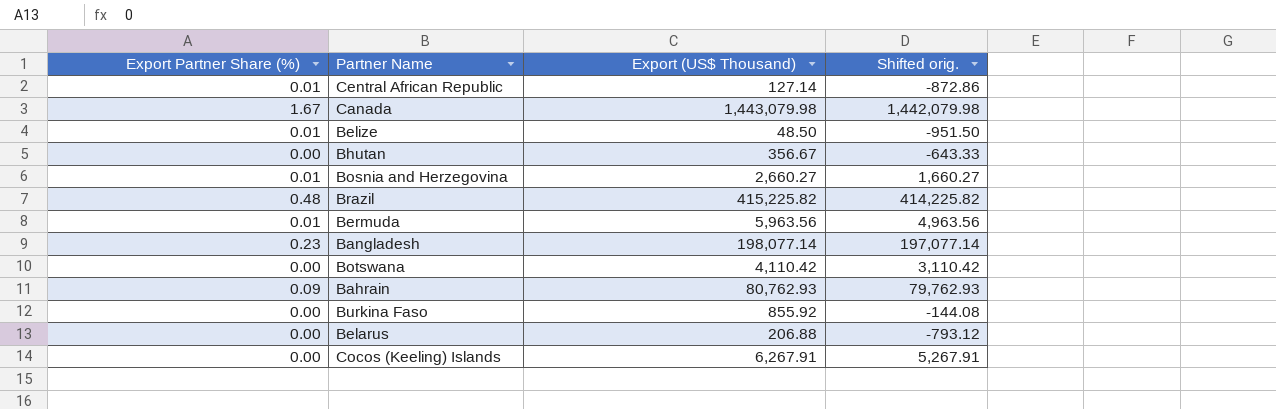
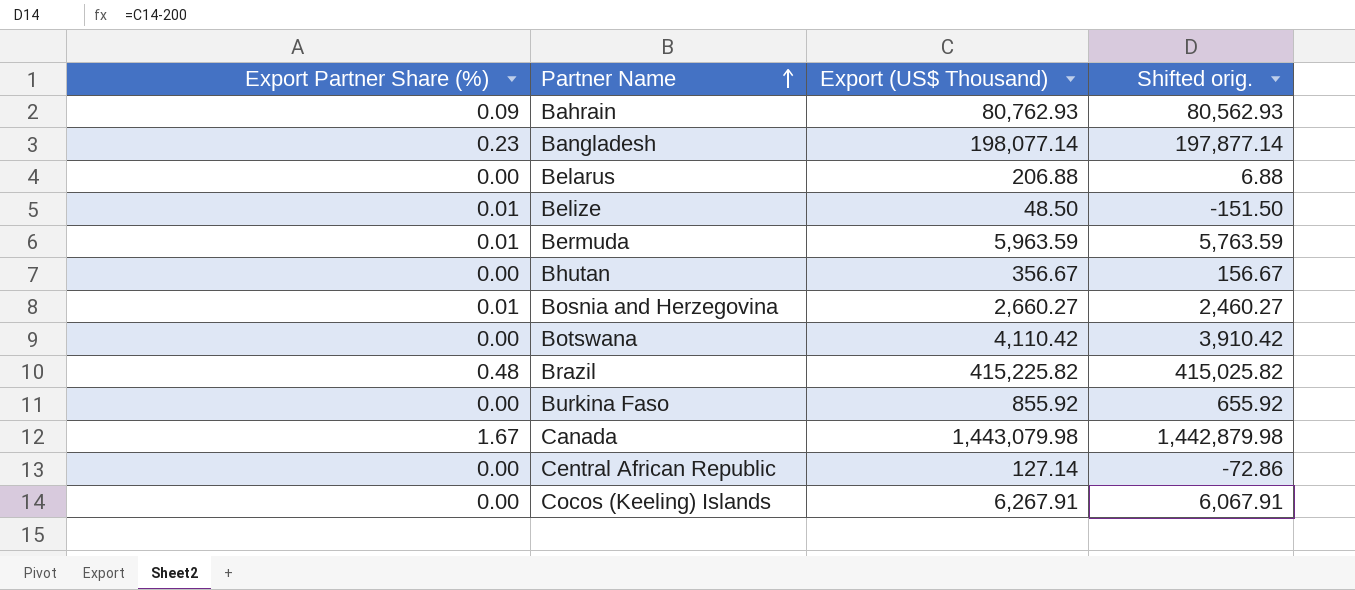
row order: none -> Partner Name ascending
column Shifted orig. | formula: [Export (US$ Thousand)] - 1000 -> [Export (US$ Thousand)] - 200
Bermuda | Export (US$ Thousand): 5,963.56 -> 5,963.59
Central African Republic | Export Partner Share (%): 0.01 -> 0.00

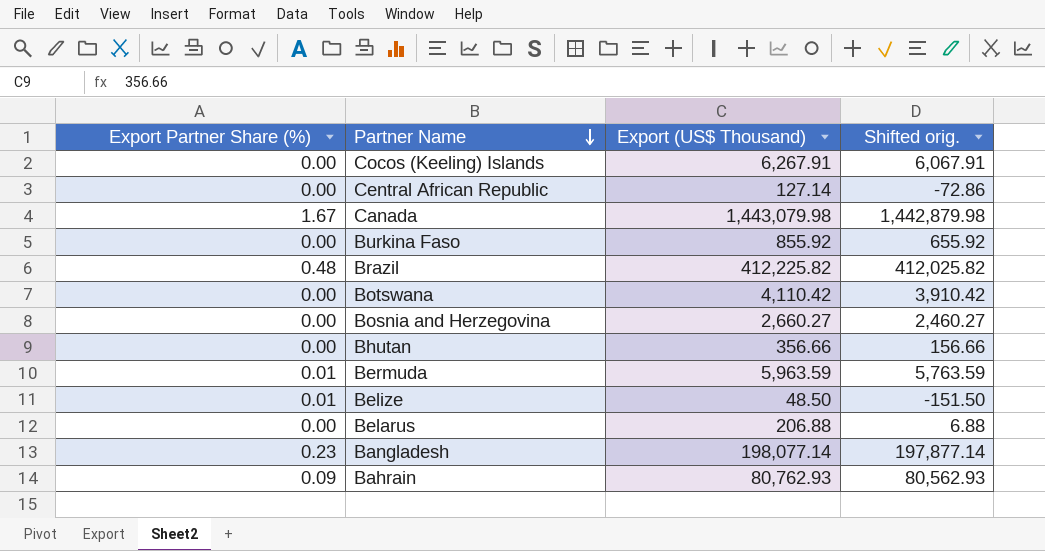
row order: Partner Name ascending -> Partner Name descending
Brazil | Export (US$ Thousand): 415,225.82 -> 412,225.82
Brazil | Shifted orig.: 415,025.82 -> 412,025.82
Bosnia and Herzegovina | Export Partner Share (%): 0.01 -> 0.00
Bhutan | Export (US$ Thousand): 356.67 -> 356.66
Bhutan | Shifted orig.: 156.67 -> 156.66

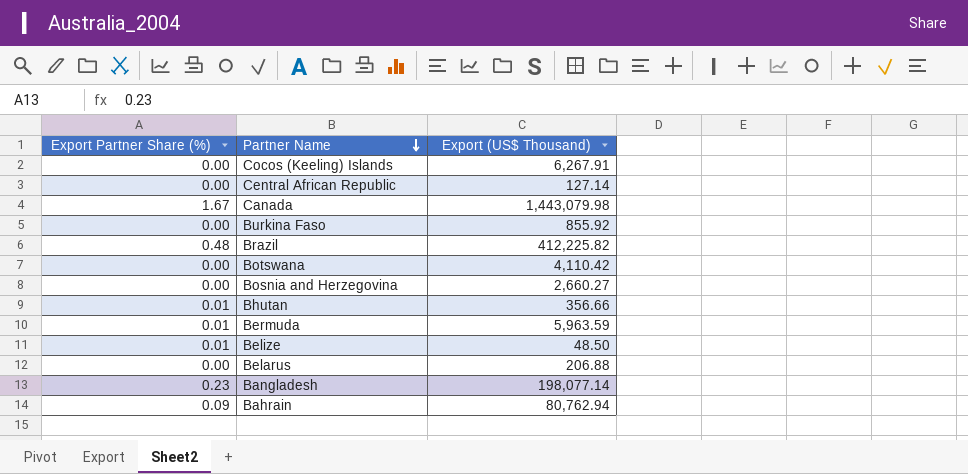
column Shifted orig. | formula: [Export (US$ Thousand)] - 200 -> none
Bhutan | Export Partner Share (%): 0.00 -> 0.01
Bahrain | Export (US$ Thousand): 80,762.93 -> 80,762.94

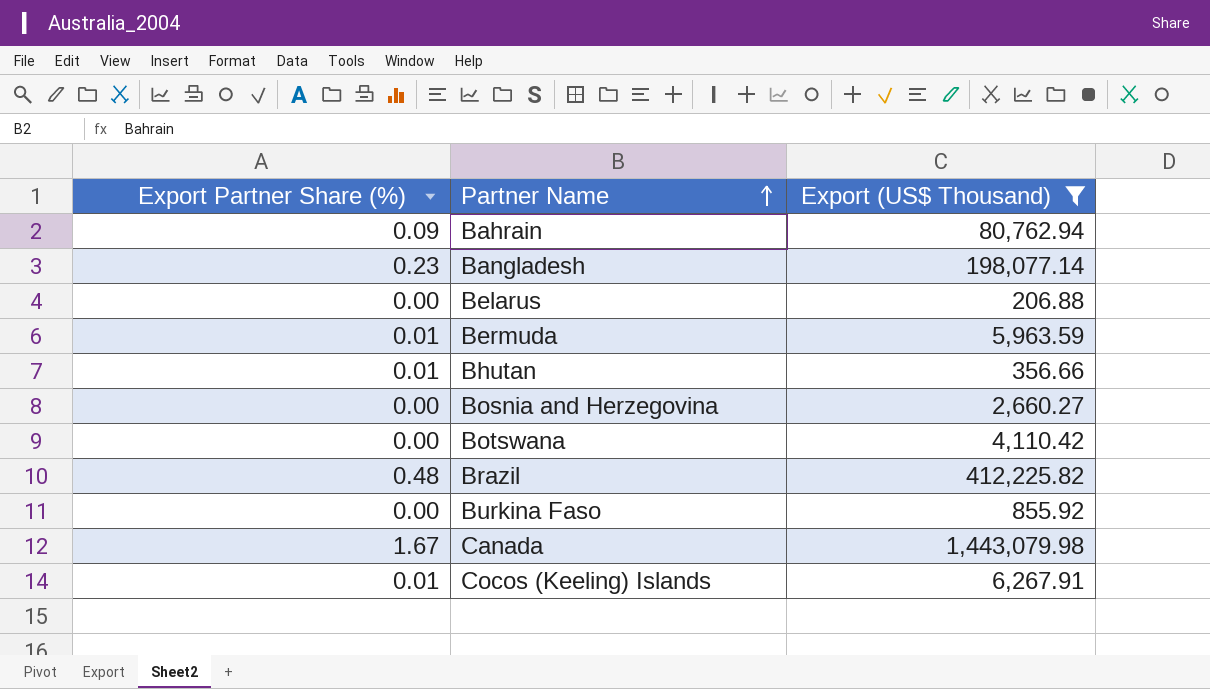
filter: none -> Export (US$ Thousand) >= 206.88
row order: Partner Name descending -> Partner Name ascending
Cocos (Keeling) Islands | Export Partner Share (%): 0.00 -> 0.01

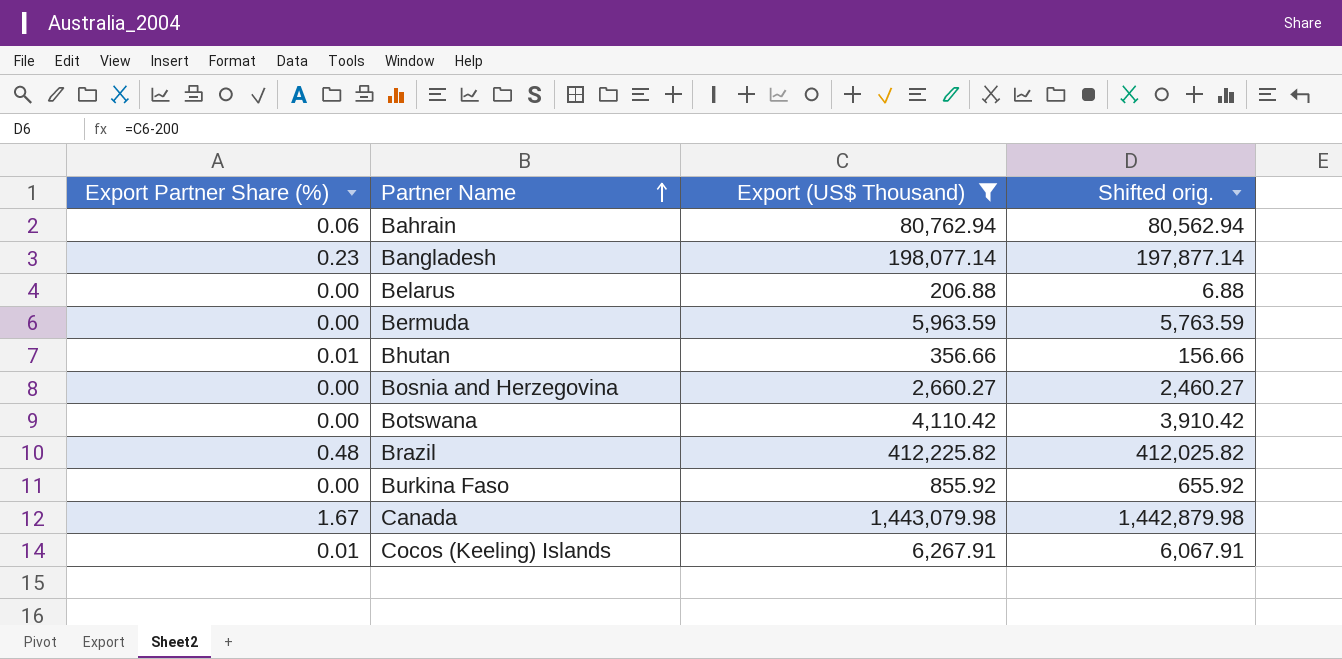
column Shifted orig. | formula: none -> [Export (US$ Thousand)] - 200
Bahrain | Export Partner Share (%): 0.09 -> 0.06
Bermuda | Export Partner Share (%): 0.01 -> 0.00

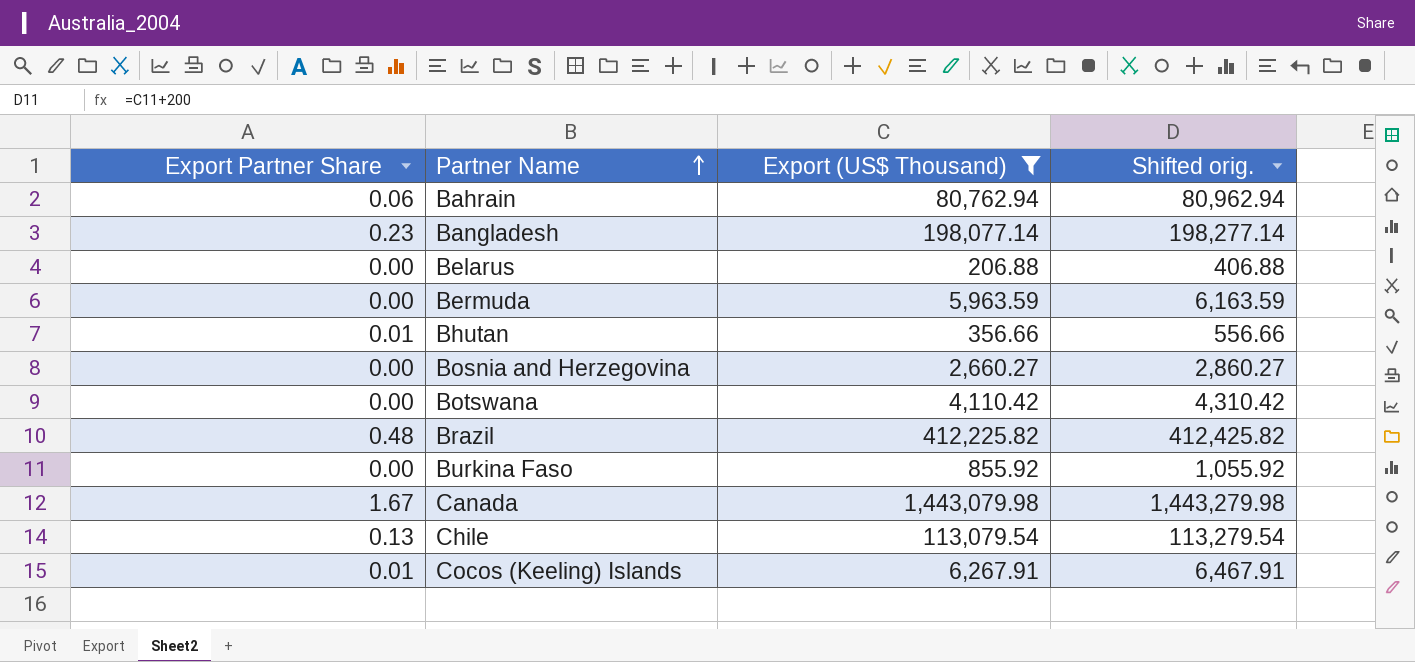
column name: Export Partner Share (%) -> Export Partner Share
column Shifted orig. | formula: [Export (US$ Thousand)] - 200 -> [Export (US$ Thousand)] + 200
row Chile: none -> 0.13 | 113,079.54 | 113,279.54

